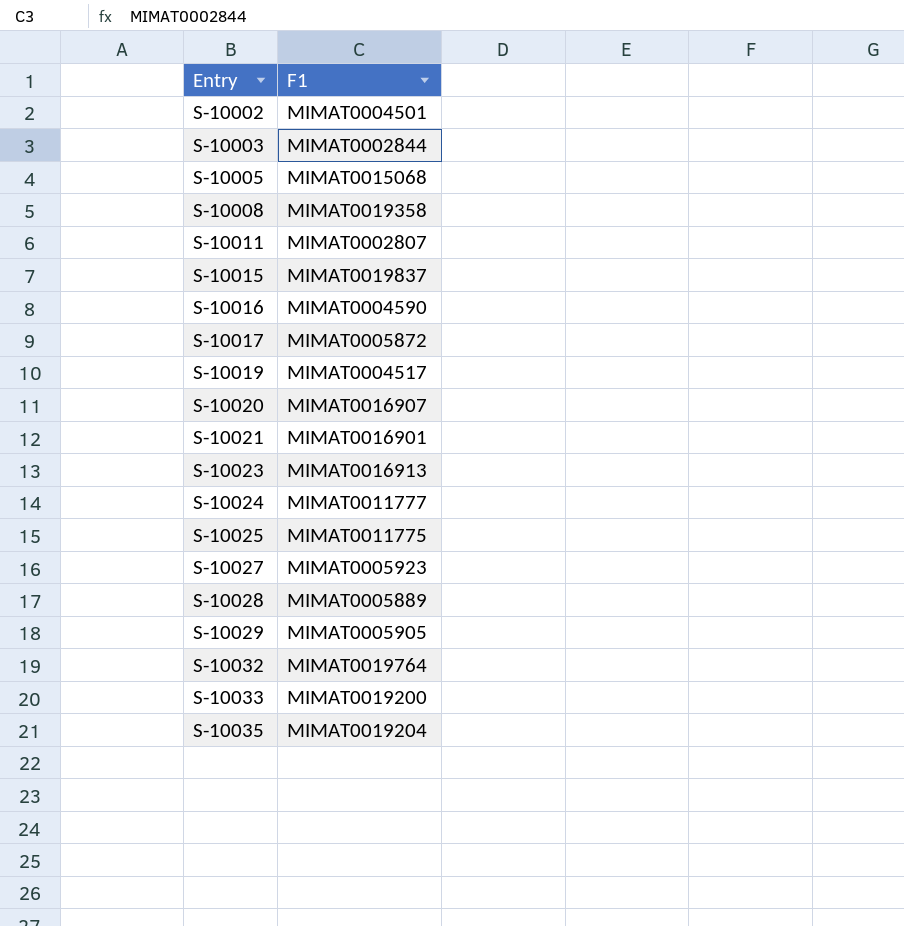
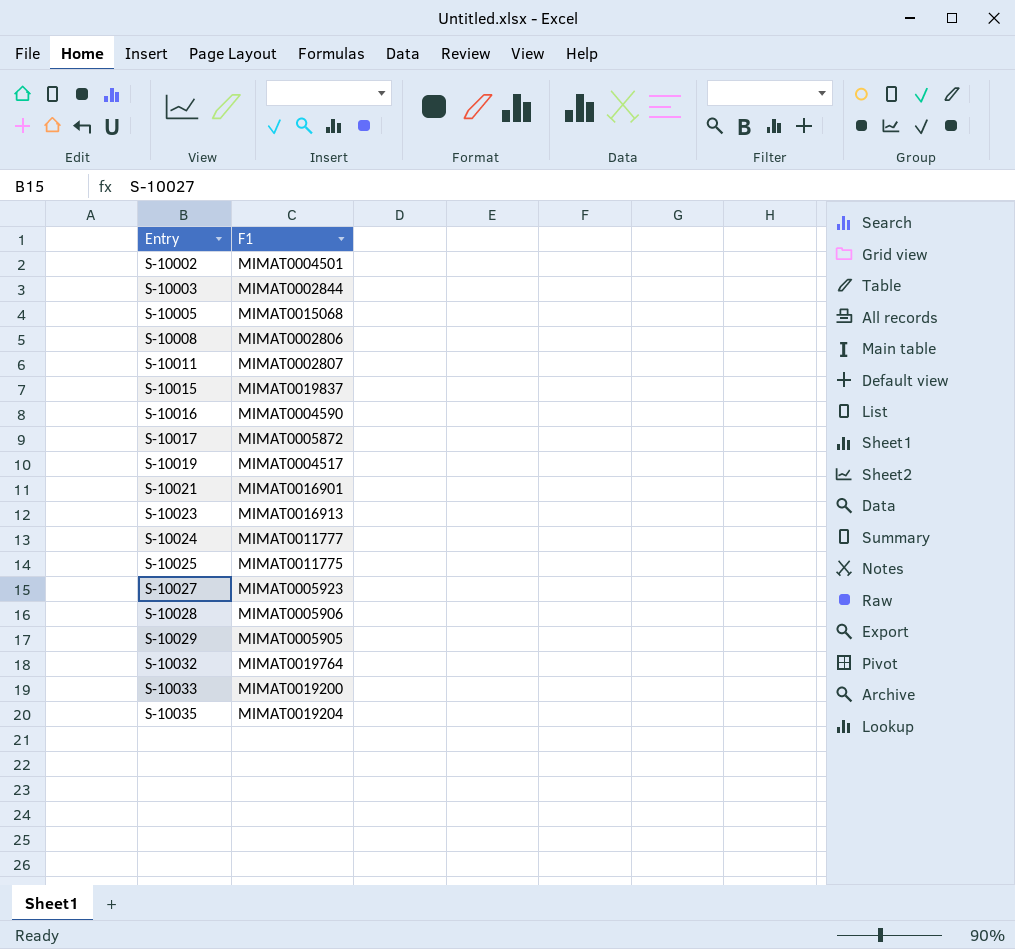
row S-10020: MIMAT0016907 -> none
S-10008 | F1: MIMAT0019358 -> MIMAT0002806
S-10028 | F1: MIMAT0005889 -> MIMAT0005906

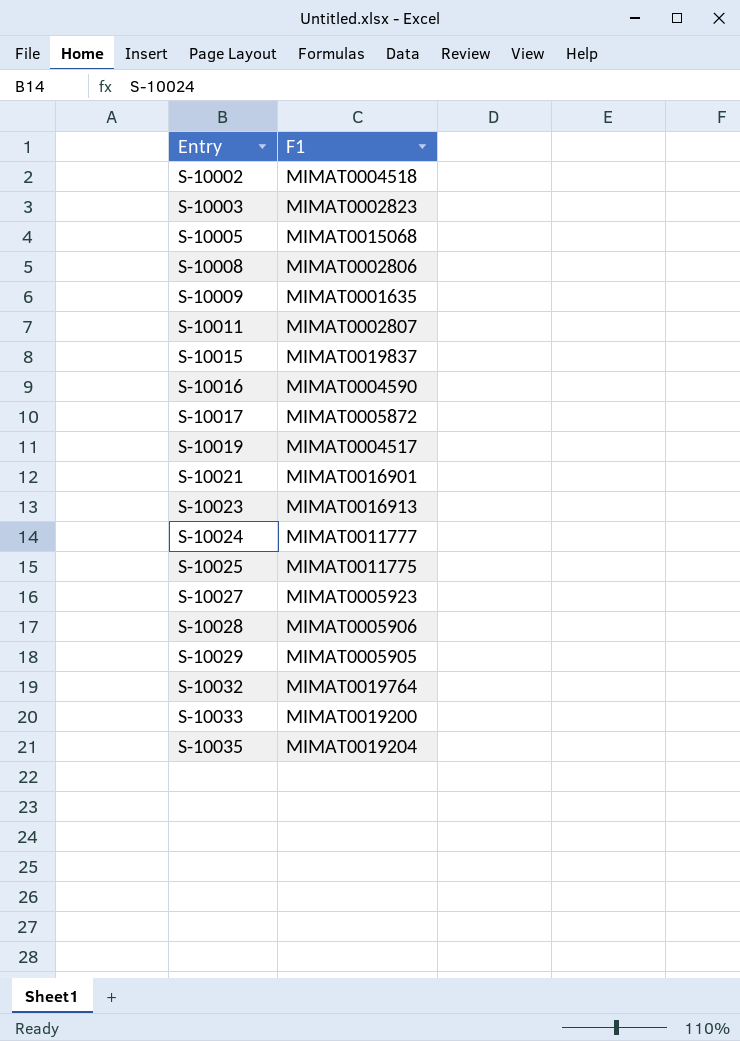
S-10002 | F1: MIMAT0004501 -> MIMAT0004518
S-10003 | F1: MIMAT0002844 -> MIMAT0002823
row S-10009: none -> MIMAT0001635

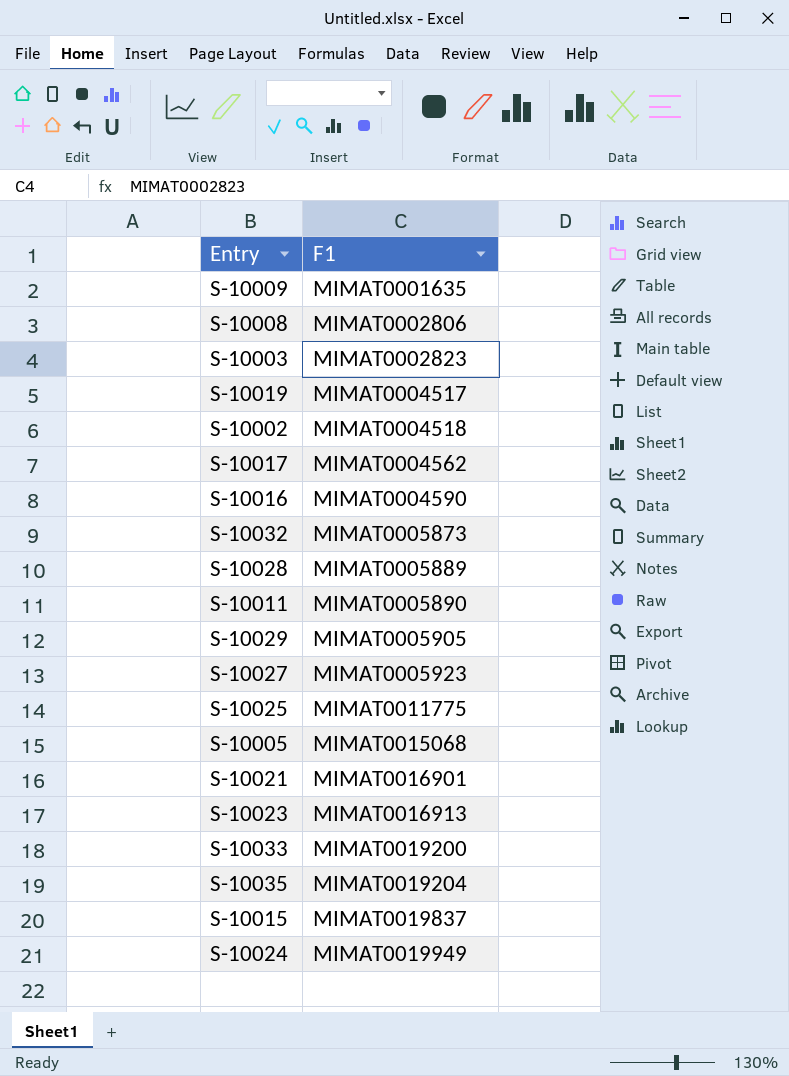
row order: Entry ascending -> F1 ascending
S-10017 | F1: MIMAT0005872 -> MIMAT0004562
S-10032 | F1: MIMAT0019764 -> MIMAT0005873
S-10028 | F1: MIMAT0005906 -> MIMAT0005889
S-10011 | F1: MIMAT0002807 -> MIMAT0005890
S-10024 | F1: MIMAT0011777 -> MIMAT0019949

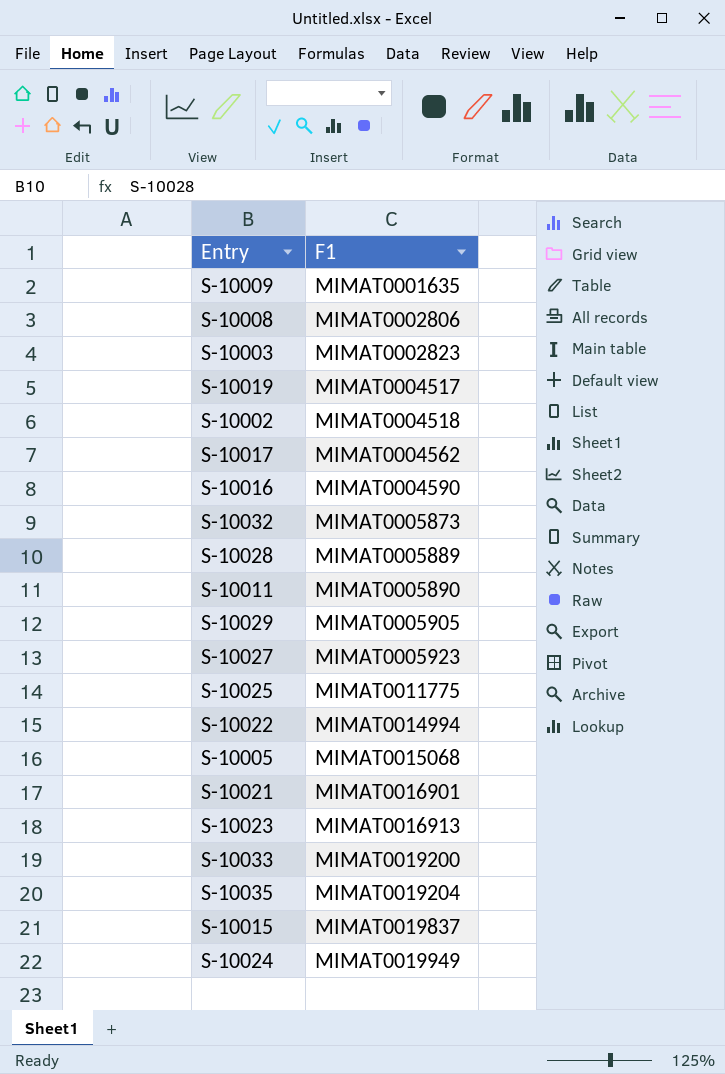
row S-10022: none -> MIMAT0014994

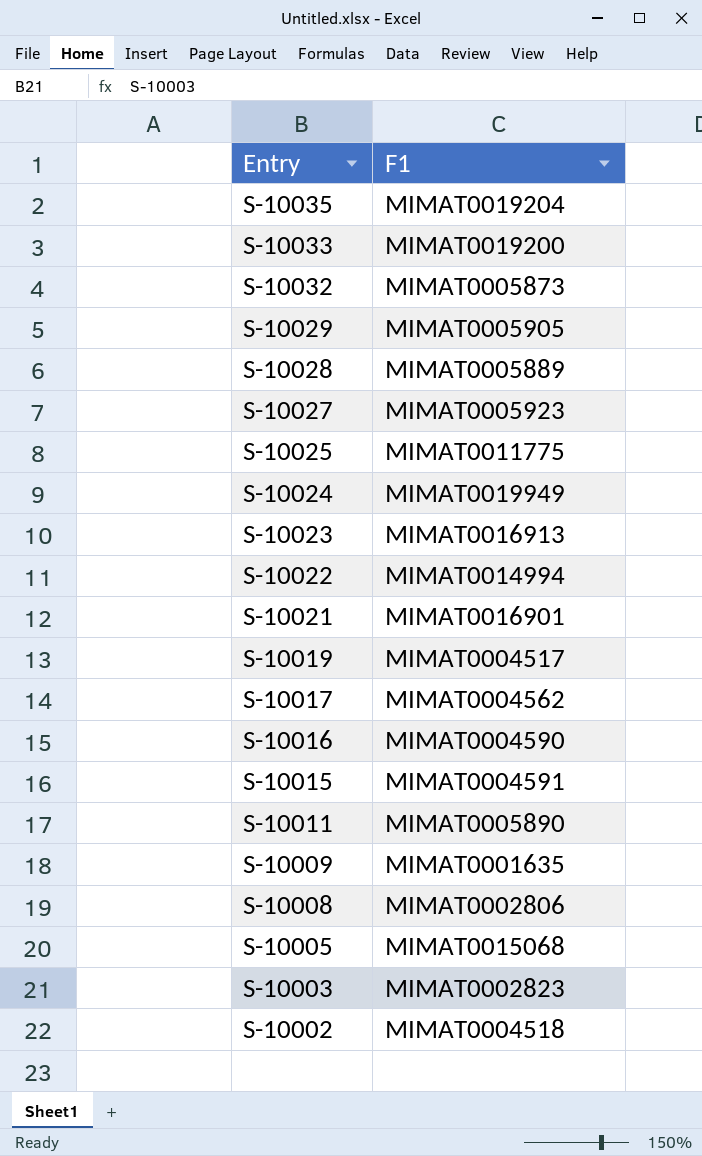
row order: F1 ascending -> Entry descending
S-10015 | F1: MIMAT0019837 -> MIMAT0004591

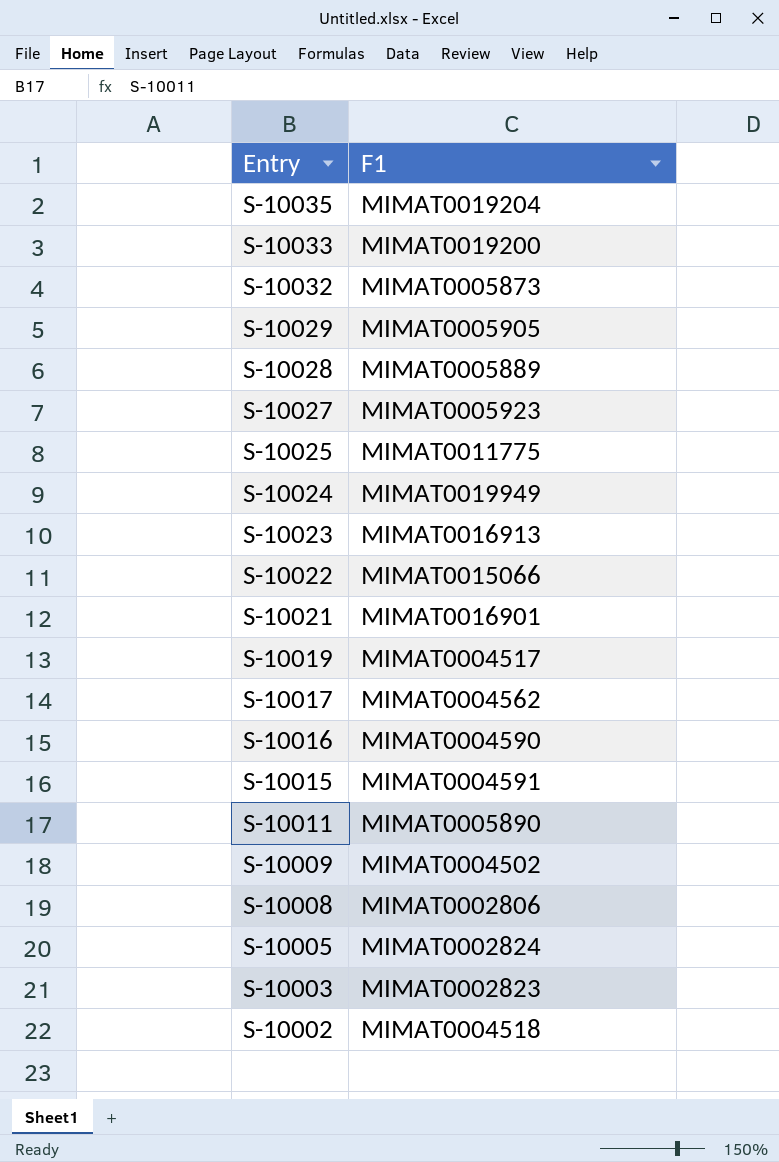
S-10022 | F1: MIMAT0014994 -> MIMAT0015066
S-10009 | F1: MIMAT0001635 -> MIMAT0004502
S-10005 | F1: MIMAT0015068 -> MIMAT0002824

